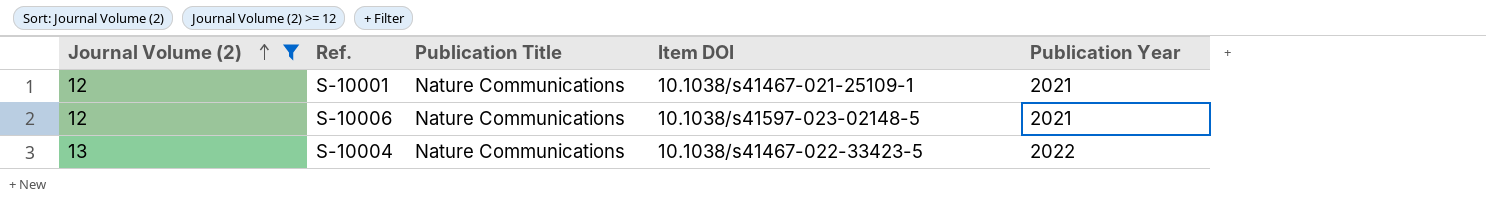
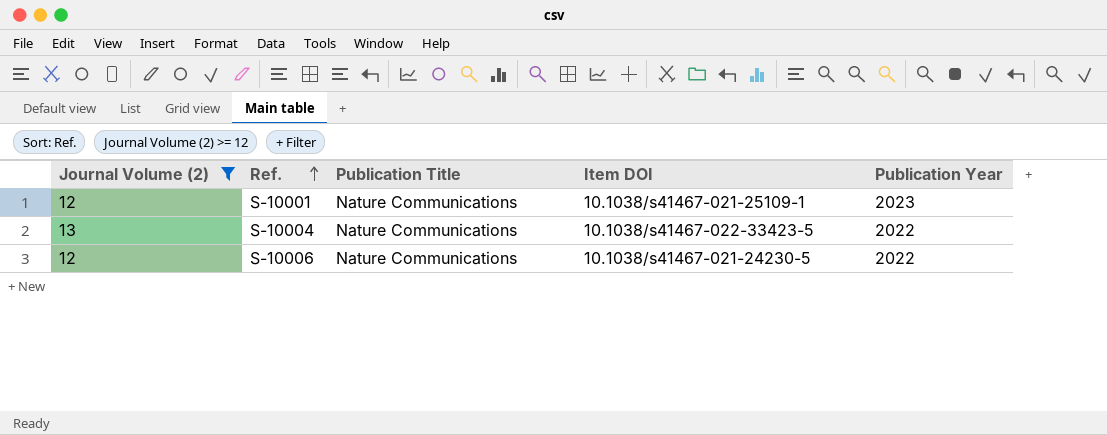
row order: Journal Volume (2) ascending -> Ref. ascending
S-10001 | Publication Year: 2021 -> 2023
S-10006 | Item DOI: 10.1038/s41597-023-02148-5 -> 10.1038/s41467-021-24230-5
S-10006 | Publication Year: 2021 -> 2022

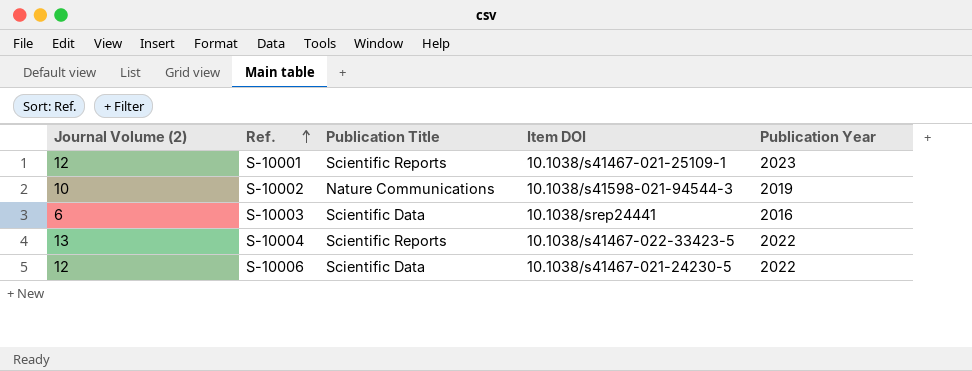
filter: Journal Volume (2) >= 12 -> none
S-10001 | Publication Title: Nature Communications -> Scientific Reports
S-10004 | Publication Title: Nature Communications -> Scientific Reports
S-10006 | Publication Title: Nature Communications -> Scientific Data

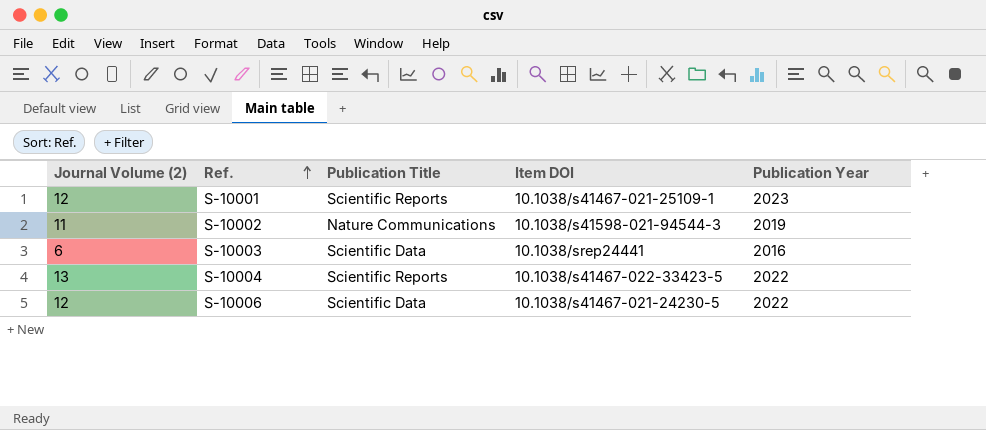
S-10002 | Journal Volume (2): 10 -> 11

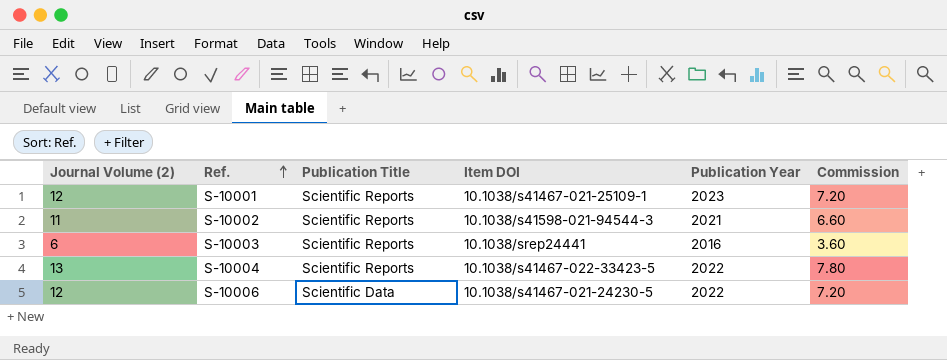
column Commission | formula: none -> [Journal Volume (2)] * 0.6
S-10002 | Publication Title: Nature Communications -> Scientific Reports
S-10002 | Publication Year: 2019 -> 2021
S-10003 | Publication Title: Scientific Data -> Scientific Reports

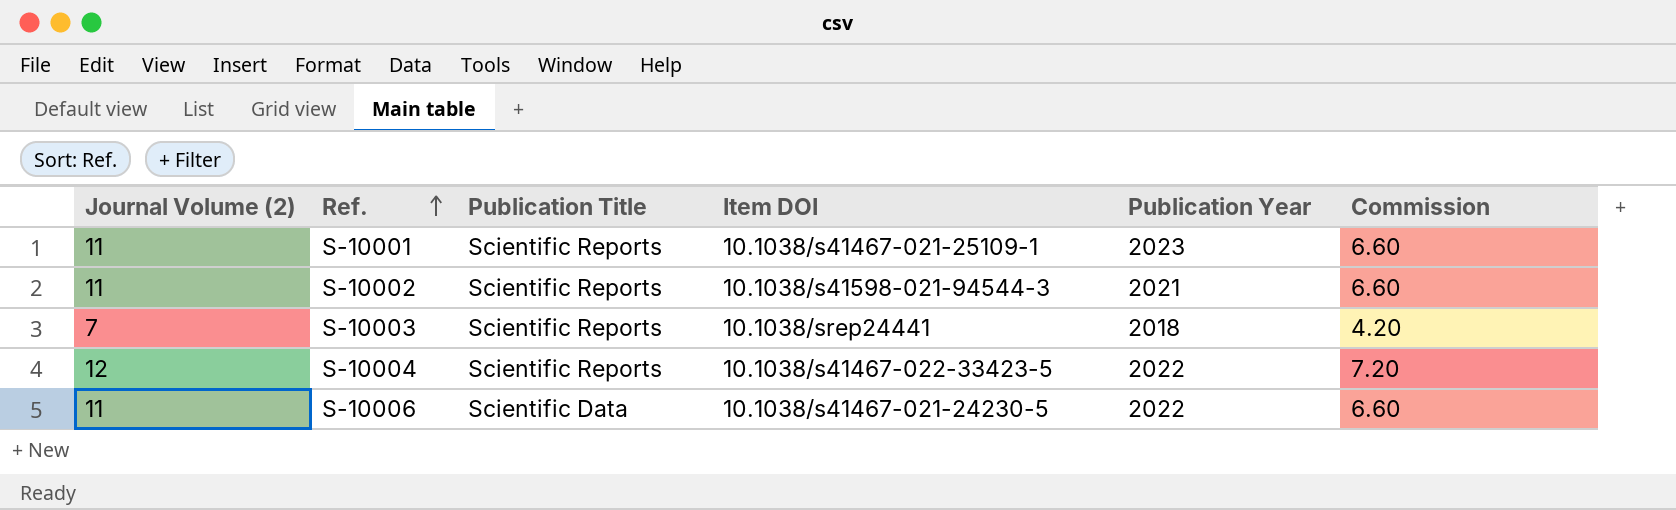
S-10001 | Journal Volume (2): 12 -> 11
S-10001 | Commission: 7.20 -> 6.60
S-10003 | Journal Volume (2): 6 -> 7
S-10003 | Publication Year: 2016 -> 2018
S-10003 | Commission: 3.60 -> 4.20
S-10004 | Journal Volume (2): 13 -> 12
S-10004 | Commission: 7.80 -> 7.20
S-10006 | Journal Volume (2): 12 -> 11
S-10006 | Commission: 7.20 -> 6.60

